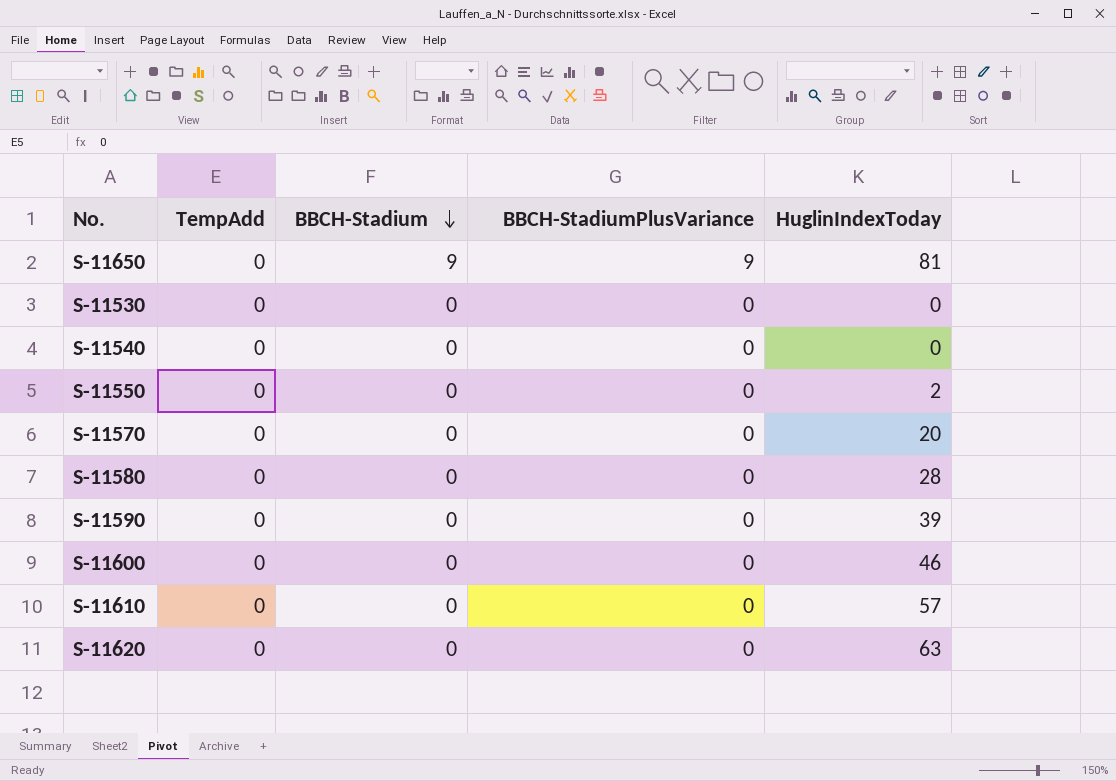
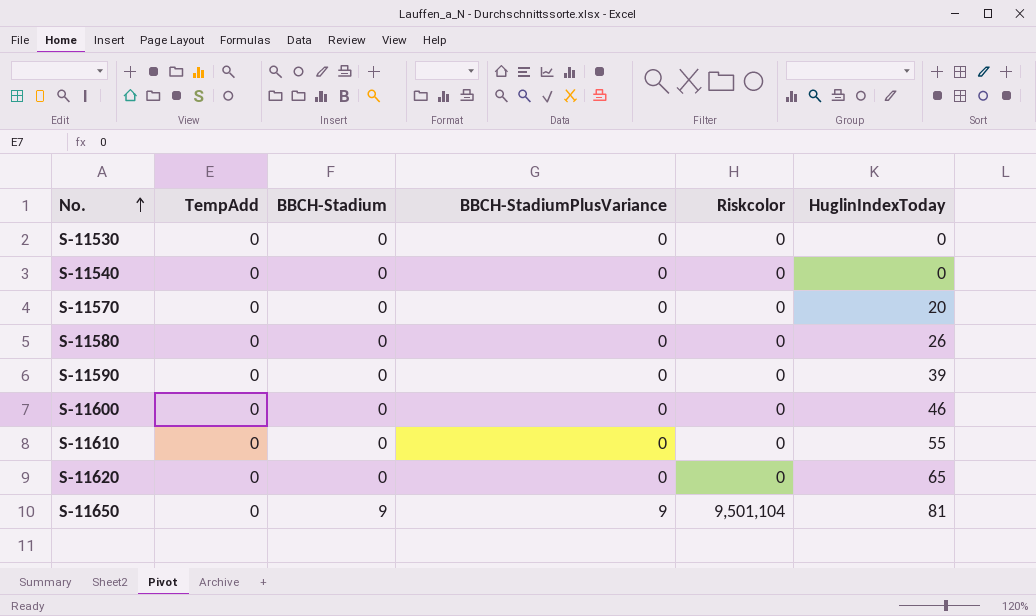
row order: BBCH-Stadium descending -> No. ascending
column Riskcolor | position: none -> 5
row S-11550: 0 | 0 | 0 | 2 -> none
S-11580 | HuglinIndexToday: 28 -> 26
S-11610 | HuglinIndexToday: 57 -> 55
S-11620 | HuglinIndexToday: 63 -> 65

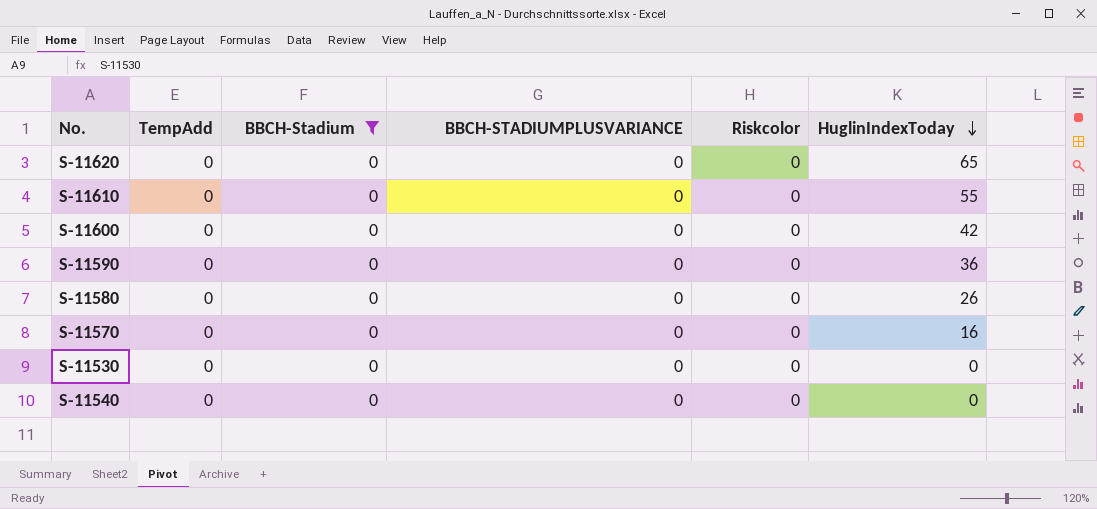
filter: none -> BBCH-Stadium = 0
row order: No. ascending -> HuglinIndexToday descending
column name: BBCH-StadiumPlusVariance -> BBCH-STADIUMPLUSVARIANCE
S-11600 | HuglinIndexToday: 46 -> 42
S-11590 | HuglinIndexToday: 39 -> 36
S-11570 | HuglinIndexToday: 20 -> 16

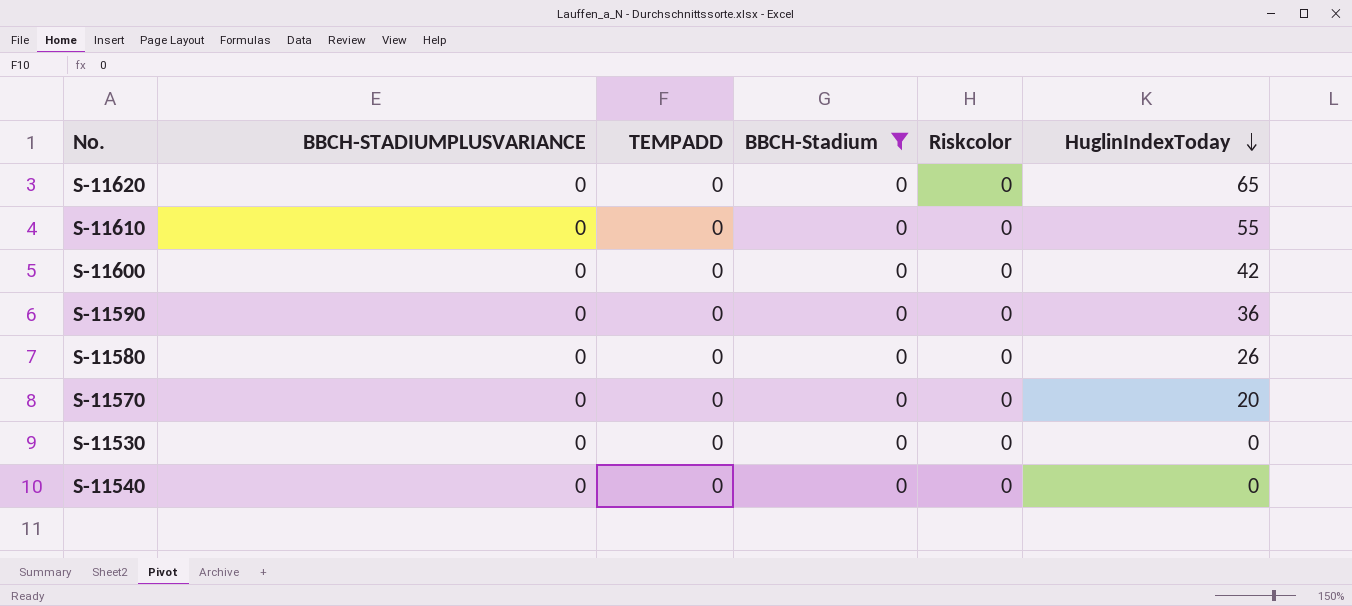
column BBCH-STADIUMPLUSVARIANCE | position: 4 -> 2
column name: TempAdd -> TEMPADD
S-11570 | HuglinIndexToday: 16 -> 20

